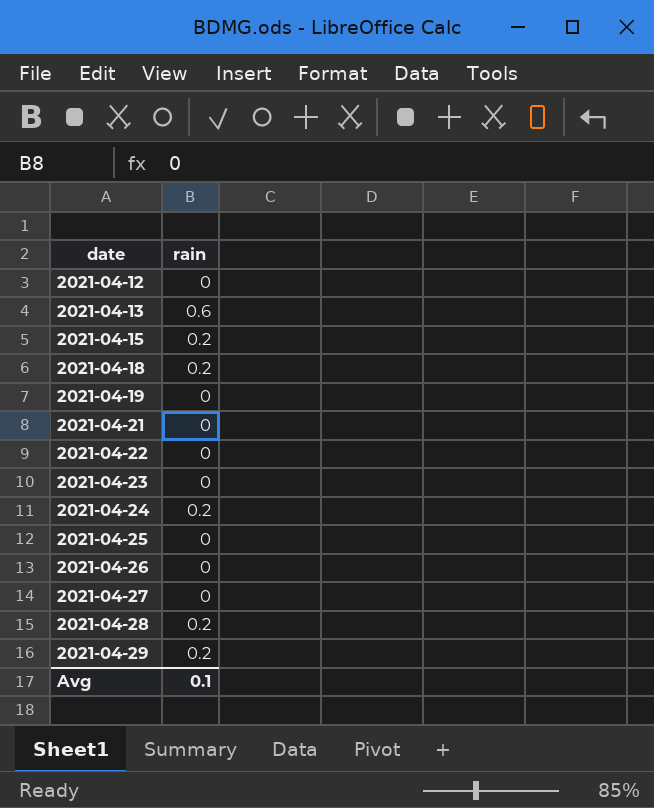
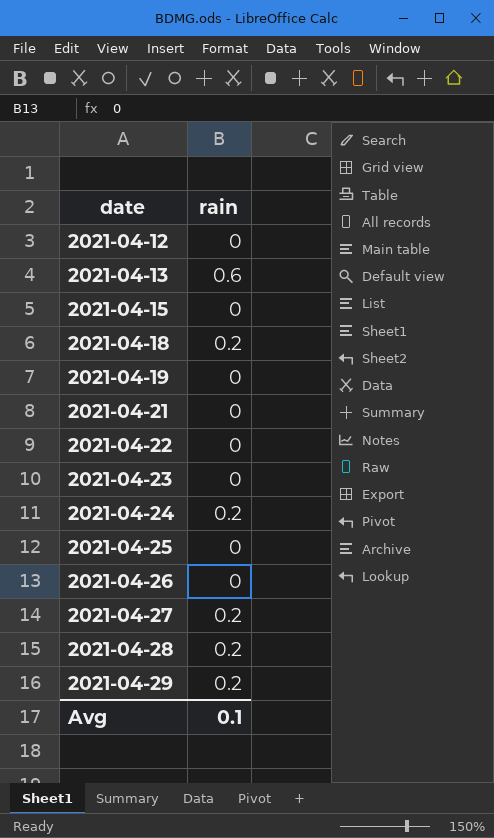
2021-04-15 | rain: 0.2 -> 0
2021-04-27 | rain: 0 -> 0.2

